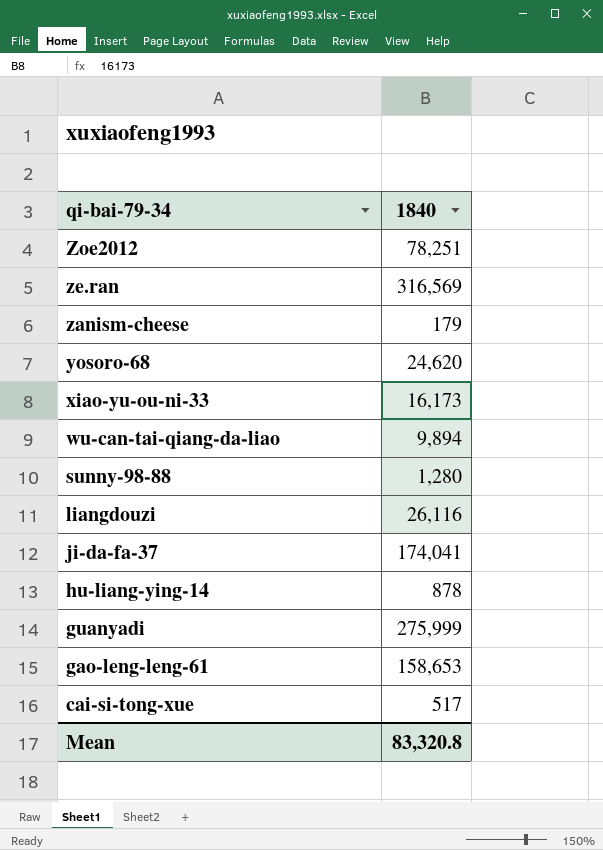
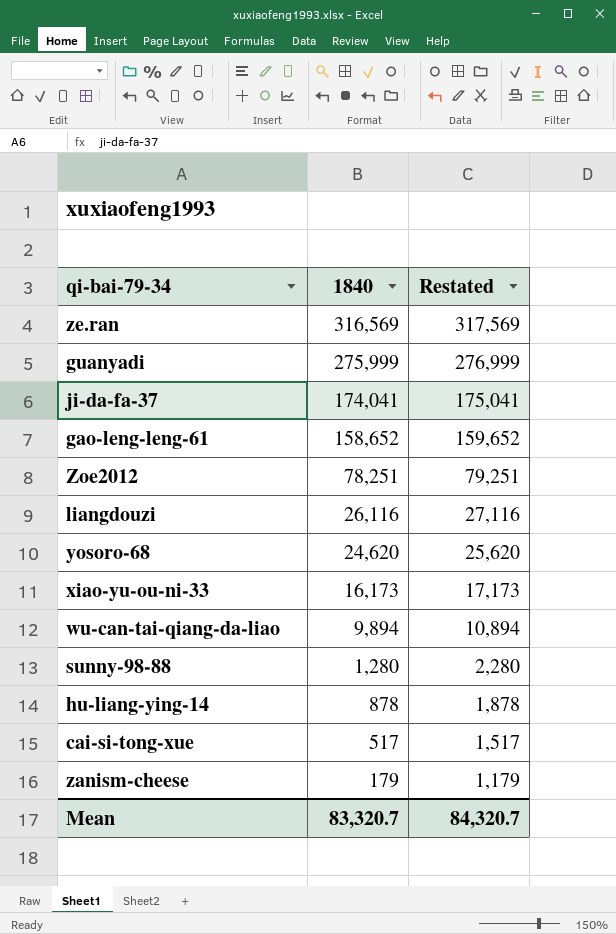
row order: qi-bai-79-34 descending -> 1840 descending
column Restated | formula: none -> [1840] + 1000
gao-leng-leng-61 | 1840: 158,653 -> 158,652
Mean | 1840: 83,320.8 -> 83,320.7

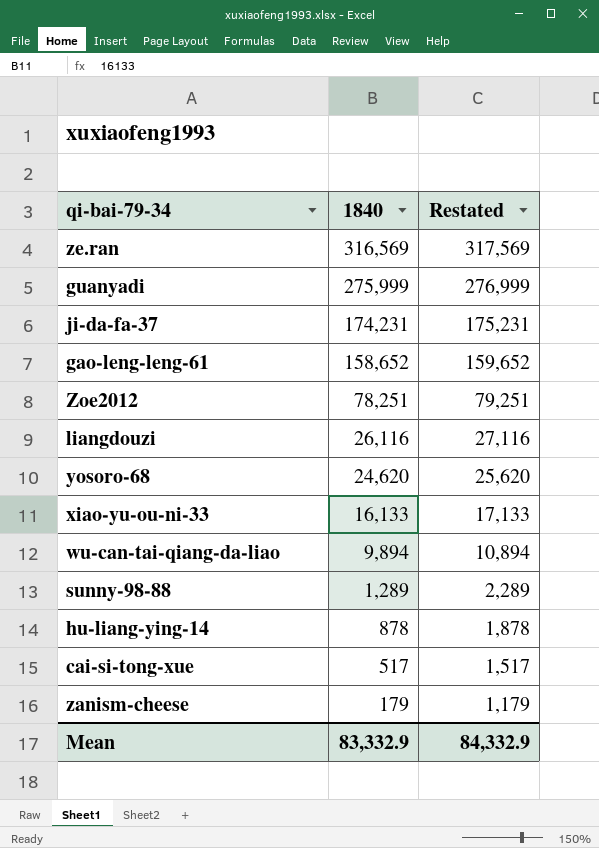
ji-da-fa-37 | 1840: 174,041 -> 174,231
ji-da-fa-37 | Restated: 175,041 -> 175,231
xiao-yu-ou-ni-33 | 1840: 16,173 -> 16,133
xiao-yu-ou-ni-33 | Restated: 17,173 -> 17,133
sunny-98-88 | 1840: 1,280 -> 1,289
sunny-98-88 | Restated: 2,280 -> 2,289
Mean | 1840: 83,320.7 -> 83,332.9
Mean | Restated: 84,320.7 -> 84,332.9

